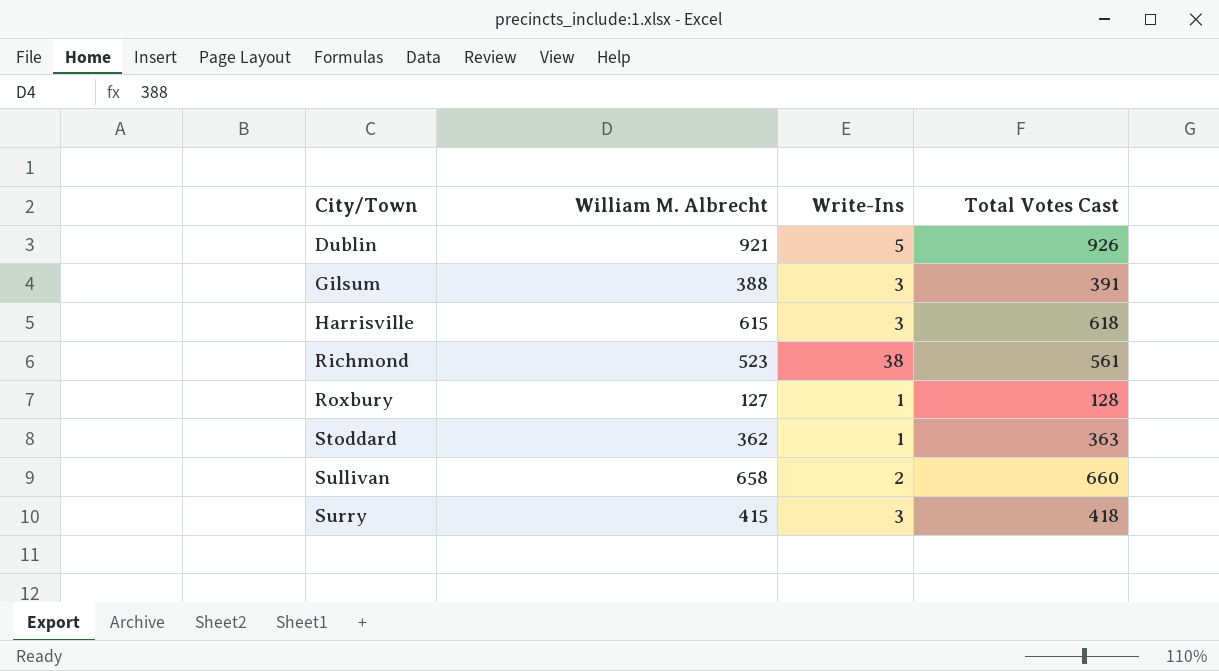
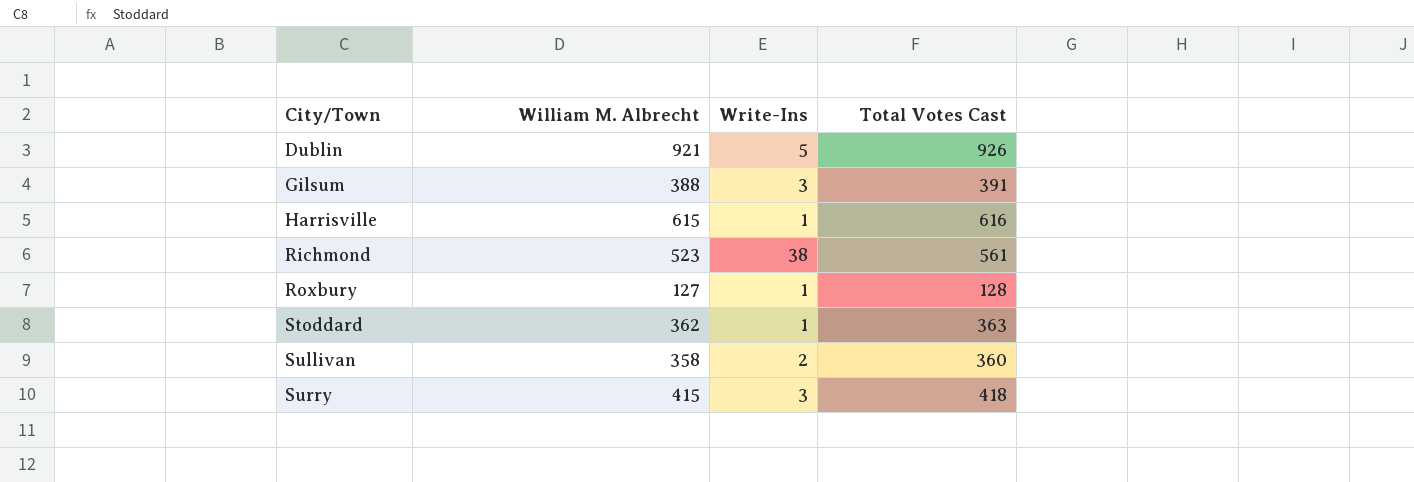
Harrisville | Write-Ins: 3 -> 1
Harrisville | Total Votes Cast: 618 -> 616
Sullivan | William M. Albrecht: 658 -> 358
Sullivan | Total Votes Cast: 660 -> 360

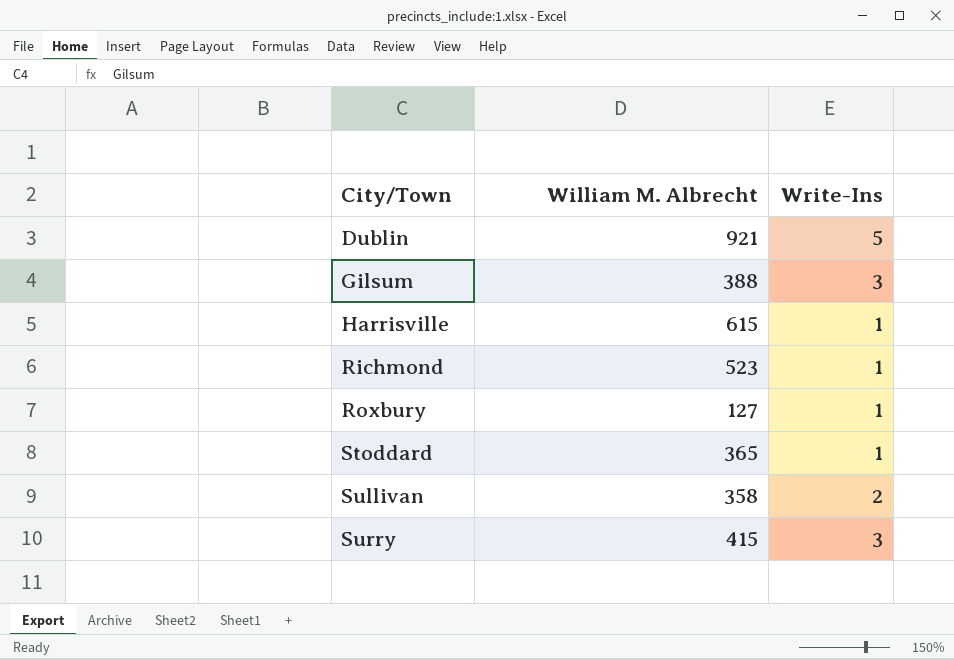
column Total Votes Cast | formula: [William M. Albrecht] + [Write-Ins] -> none
Richmond | Write-Ins: 38 -> 1
Stoddard | William M. Albrecht: 362 -> 365

